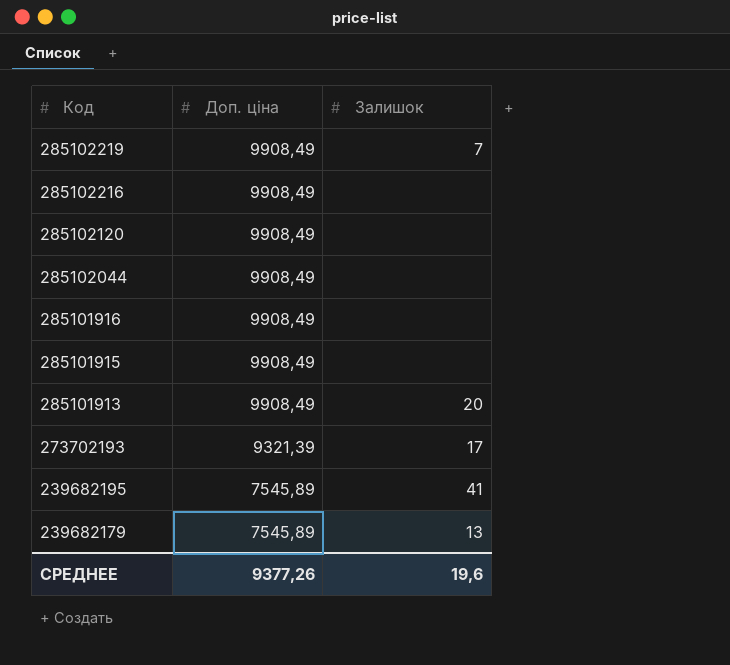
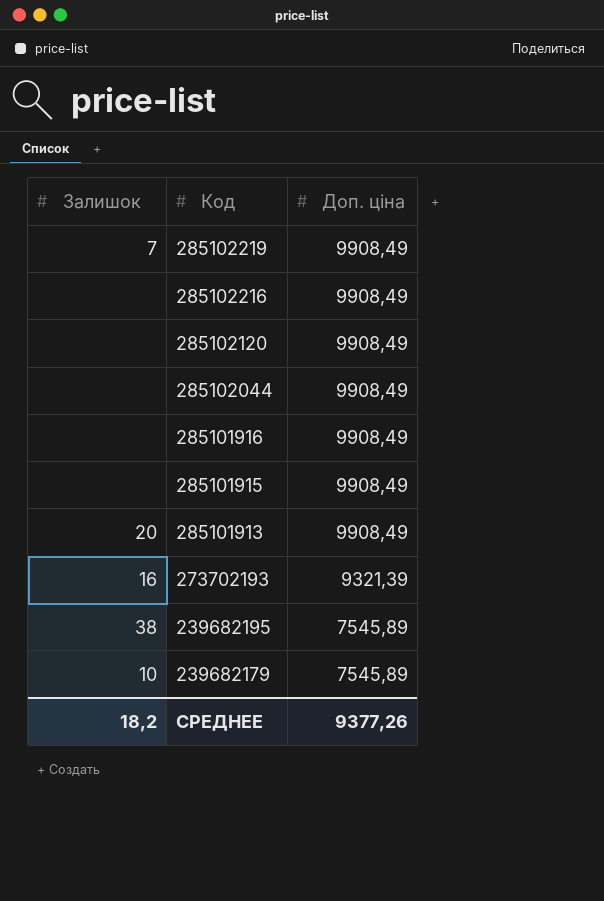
column Залишок | position: 3 -> 1
273702193 | Залишок: 17 -> 16
239682195 | Залишок: 41 -> 38
239682179 | Залишок: 13 -> 10
СРЕДНЕЕ | Залишок: 19,6 -> 18,2

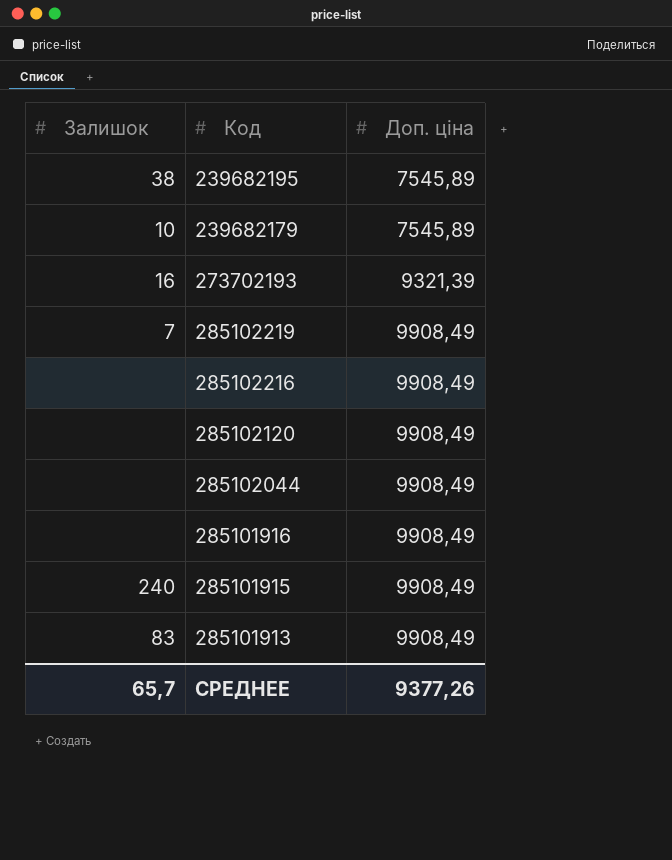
row order: Код descending -> Доп. ціна ascending
285101915 | Залишок: none -> 240
285101913 | Залишок: 20 -> 83
СРЕДНЕЕ | Залишок: 18,2 -> 65,7

